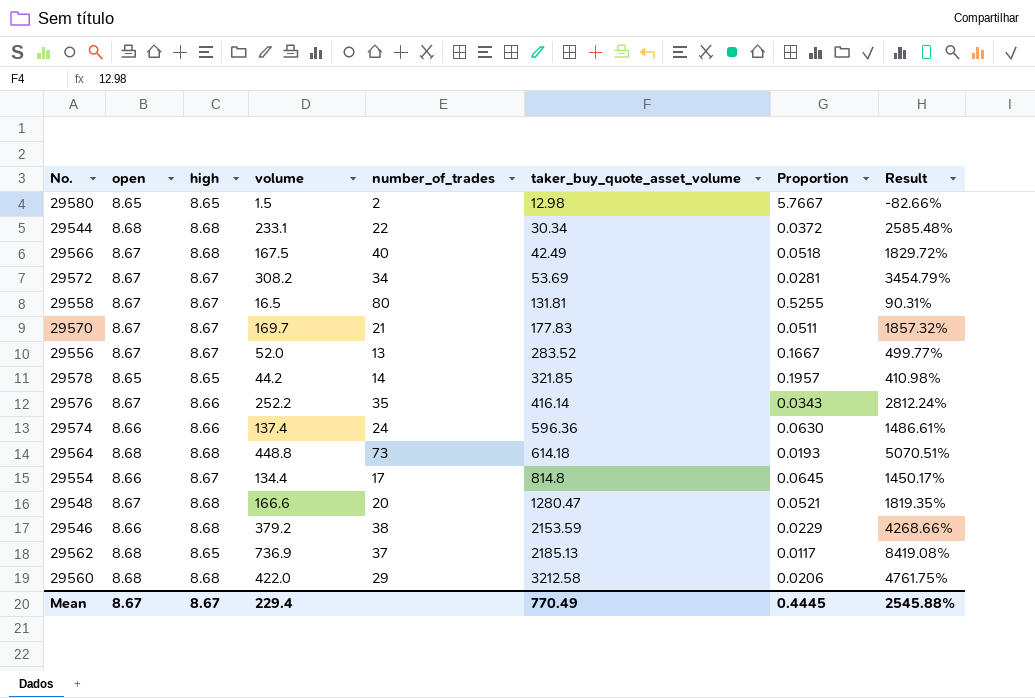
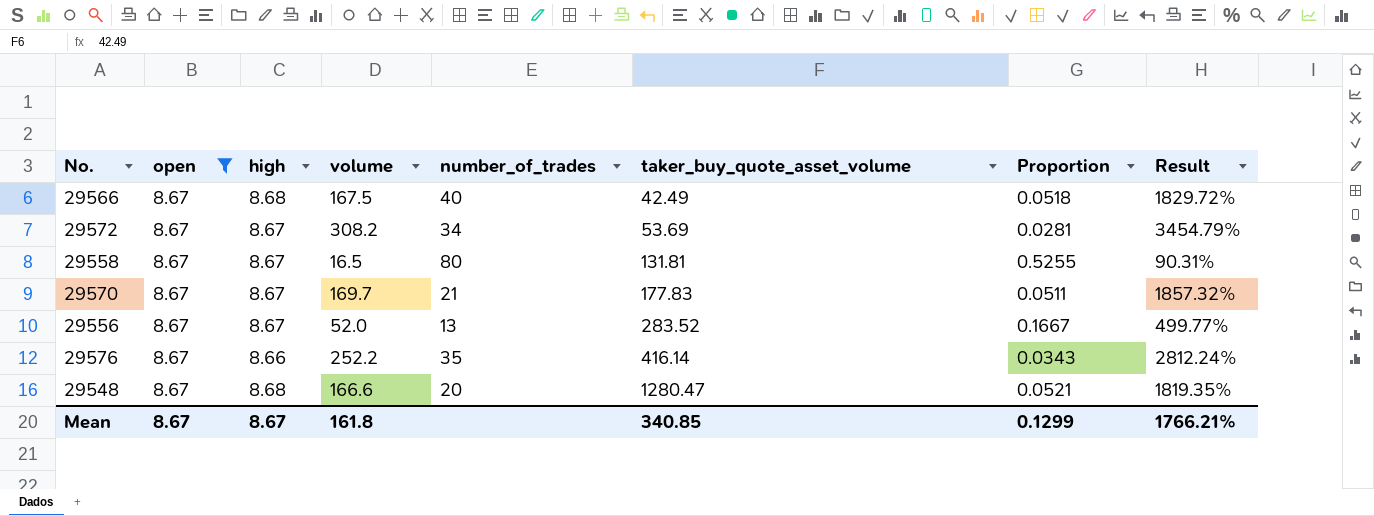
filter: none -> open = 8.67
Mean | volume: 229.4 -> 161.8
Mean | taker_buy_quote_asset_volume: 770.49 -> 340.85
Mean | Proportion: 0.4445 -> 0.1299
Mean | Result: 2545.88% -> 1766.21%

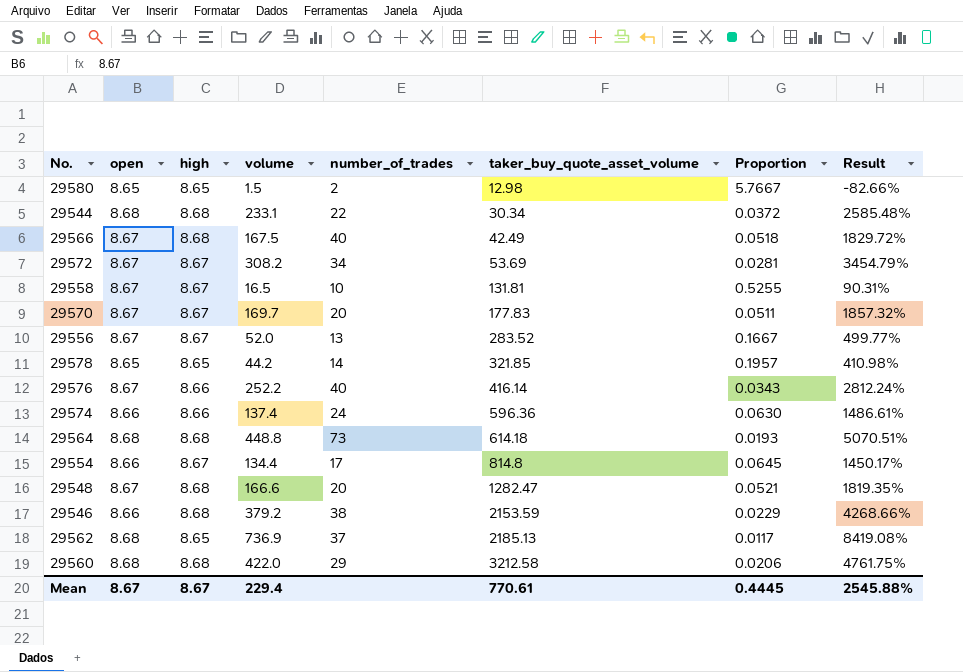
filter: open = 8.67 -> none
29558 | number_of_trades: 80 -> 10
29570 | number_of_trades: 21 -> 20
29576 | number_of_trades: 35 -> 40
29548 | taker_buy_quote_asset_volume: 1280.47 -> 1282.47
Mean | volume: 161.8 -> 229.4
Mean | taker_buy_quote_asset_volume: 340.85 -> 770.61
Mean | Proportion: 0.1299 -> 0.4445
Mean | Result: 1766.21% -> 2545.88%

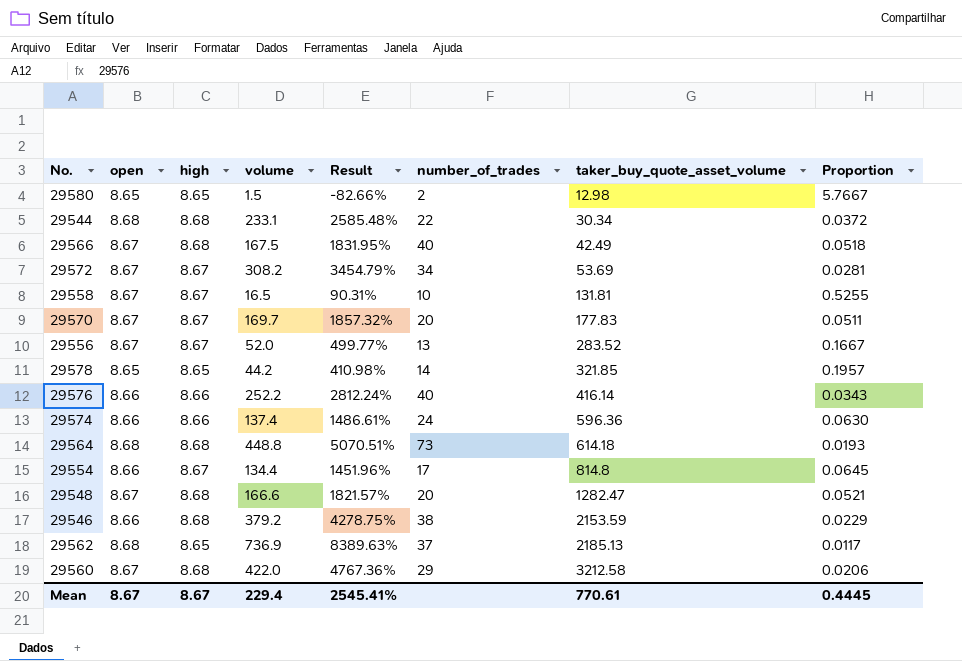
column Result | formula: ([volume] - [high]) / [high] -> ([volume] - [open]) / [open]
column Result | position: 8 -> 5
29576 | open: 8.67 -> 8.66
29560 | open: 8.68 -> 8.67
Mean | Result: 2545.88% -> 2545.41%

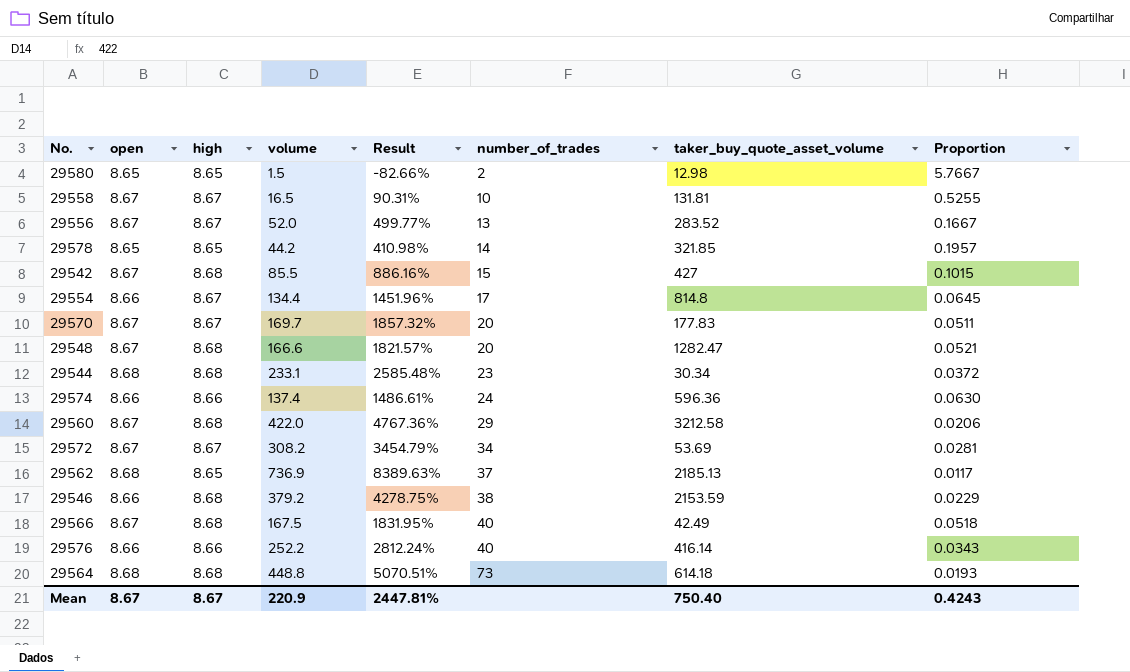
row order: taker_buy_quote_asset_volume ascending -> number_of_trades ascending
row 29542: none -> 8.67 | 8.68 | 85.5 | 886.16% | 15 | 427 | 0.1015
29544 | number_of_trades: 22 -> 23
Mean | volume: 229.4 -> 220.9
Mean | Result: 2545.41% -> 2447.81%
Mean | taker_buy_quote_asset_volume: 770.61 -> 750.40
Mean | Proportion: 0.4445 -> 0.4243

